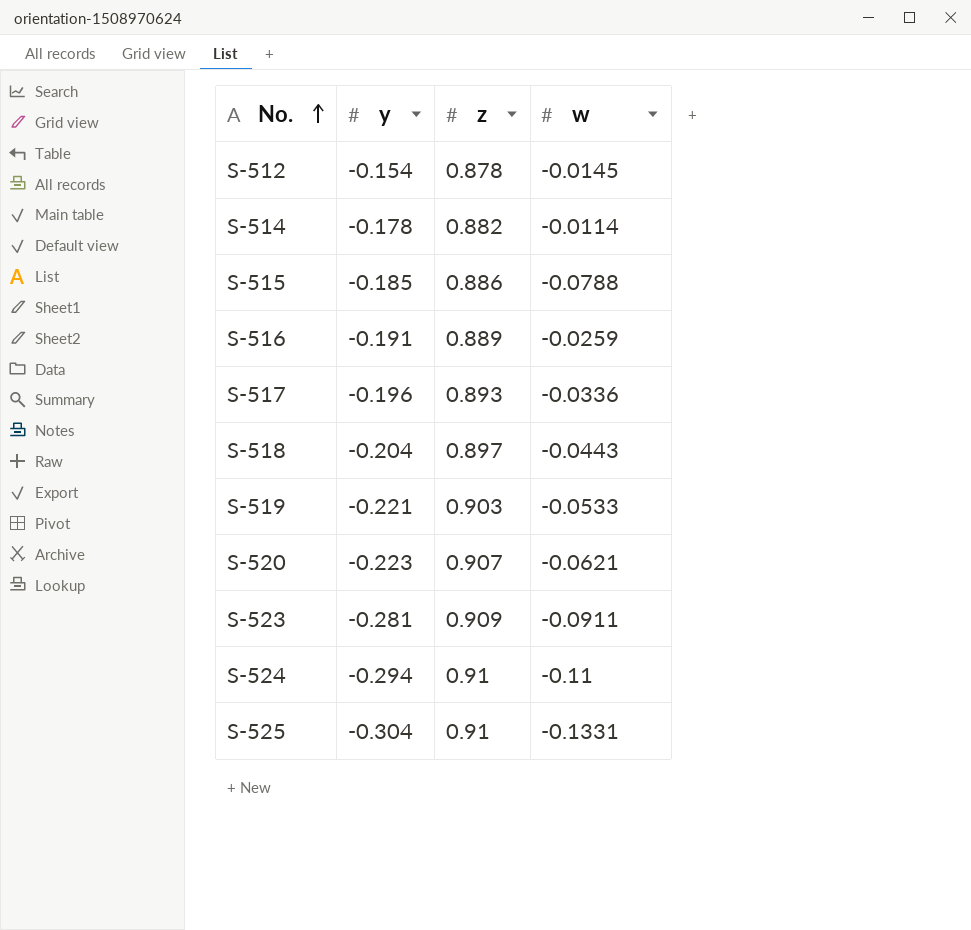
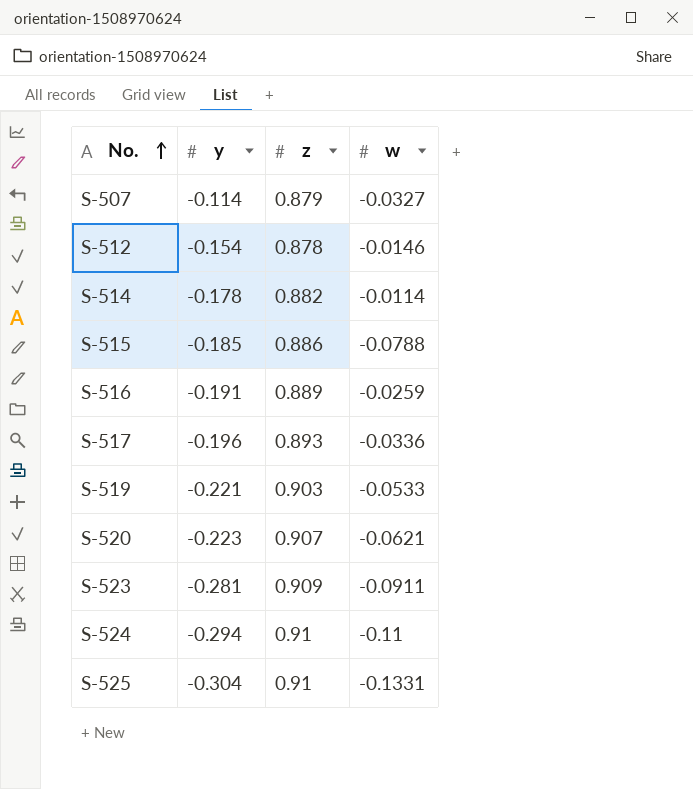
row S-518: -0.204 | 0.897 | -0.0443 -> none
row S-507: none -> -0.114 | 0.879 | -0.0327
S-512 | w: -0.0145 -> -0.0146

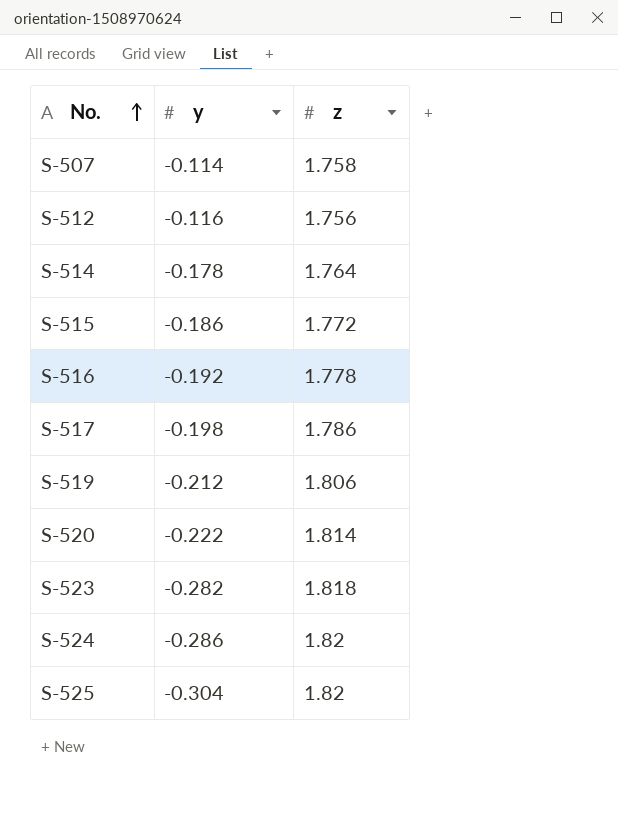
column w | position: 4 -> none
S-507 | z: 0.879 -> 1.758
S-512 | y: -0.154 -> -0.116
S-512 | z: 0.878 -> 1.756
S-514 | z: 0.882 -> 1.764
S-515 | y: -0.185 -> -0.186
S-515 | z: 0.886 -> 1.772
S-516 | y: -0.191 -> -0.192
S-516 | z: 0.889 -> 1.778
S-517 | y: -0.196 -> -0.198
S-517 | z: 0.893 -> 1.786
S-519 | y: -0.221 -> -0.212
S-519 | z: 0.903 -> 1.806
S-520 | y: -0.223 -> -0.222
S-520 | z: 0.907 -> 1.814
S-523 | y: -0.281 -> -0.282
S-523 | z: 0.909 -> 1.818
S-524 | y: -0.294 -> -0.286
S-524 | z: 0.91 -> 1.82
S-525 | z: 0.91 -> 1.82

